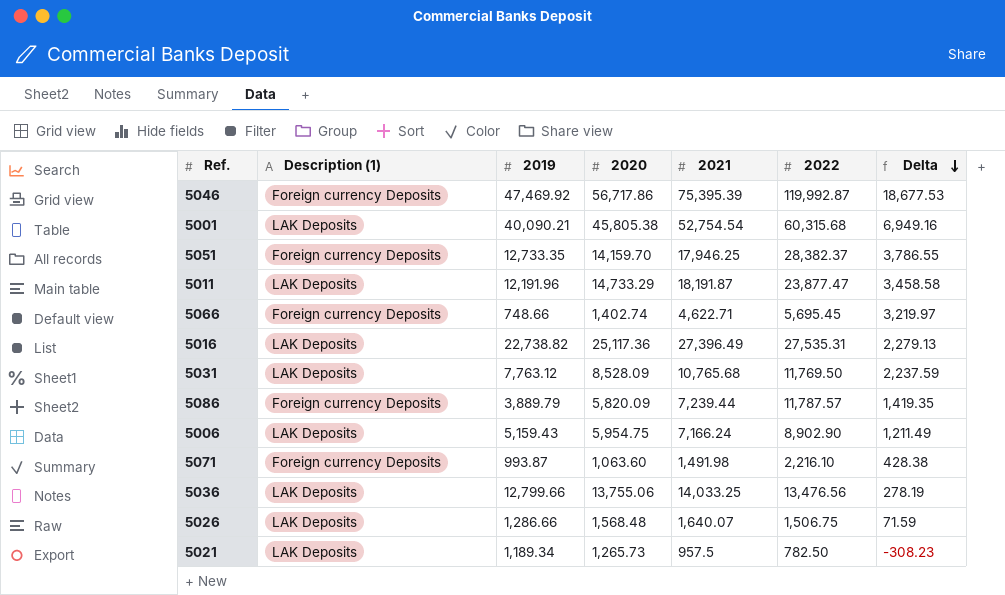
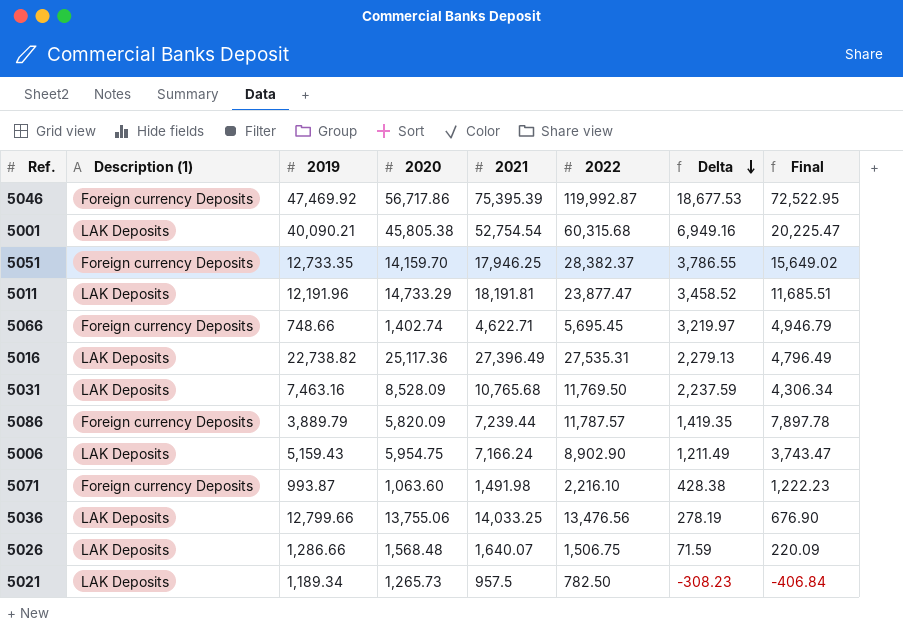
column Final | formula: none -> [2022] - [2019]
5011 | 2021: 18,191.87 -> 18,191.81
5011 | Delta: 3,458.58 -> 3,458.52
5031 | 2019: 7,763.12 -> 7,463.16

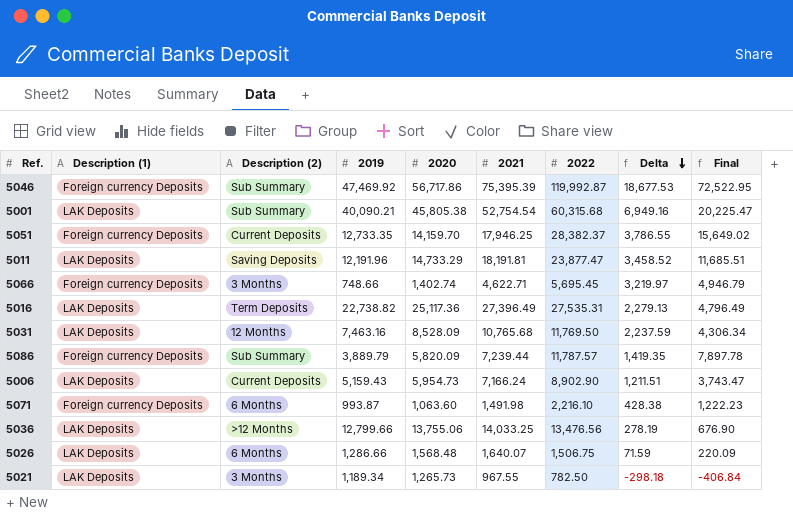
column Description (2) | position: none -> 3
5006 | 2020: 5,954.75 -> 5,954.73
5006 | Delta: 1,211.49 -> 1,211.51
5021 | 2021: 957.5 -> 967.55
5021 | Delta: -308.23 -> -298.18

